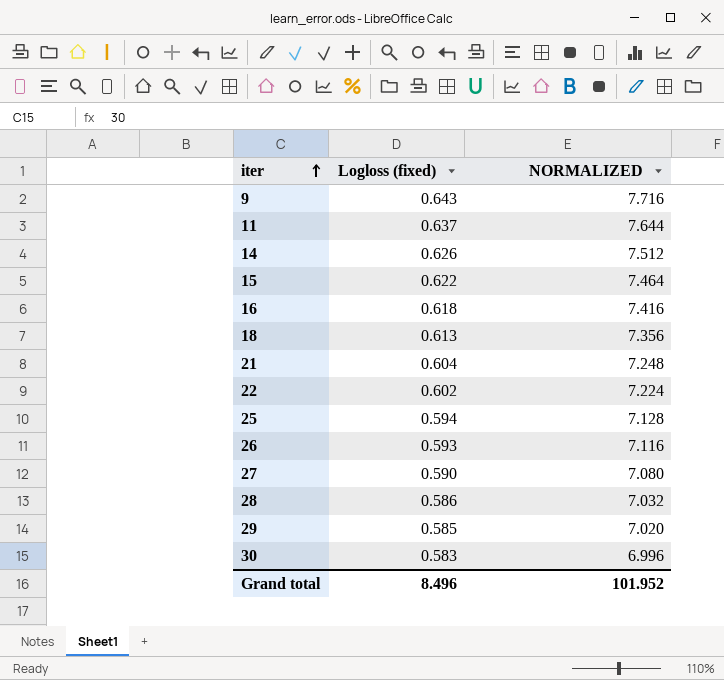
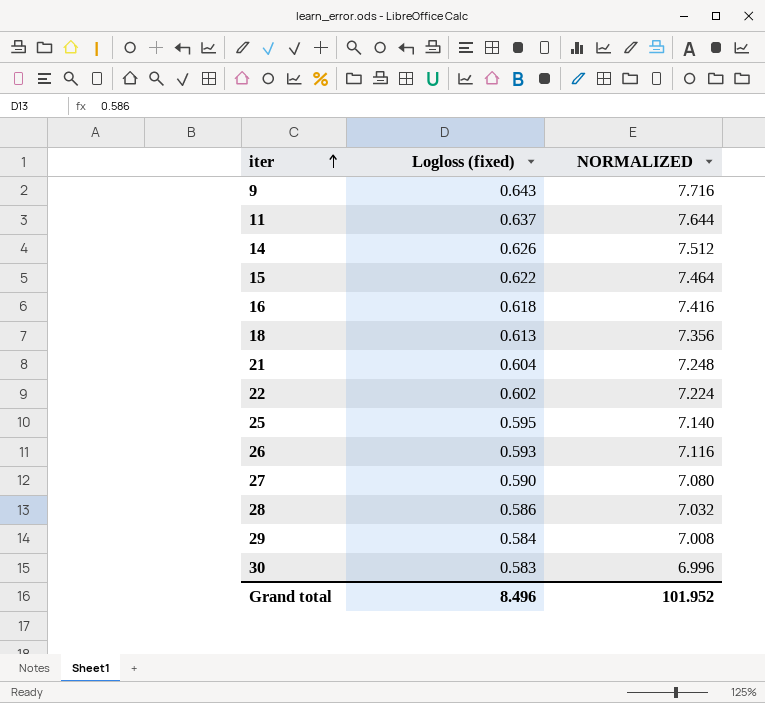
25 | Logloss (fixed): 0.594 -> 0.595
25 | NORMALIZED: 7.128 -> 7.140
29 | Logloss (fixed): 0.585 -> 0.584
29 | NORMALIZED: 7.020 -> 7.008

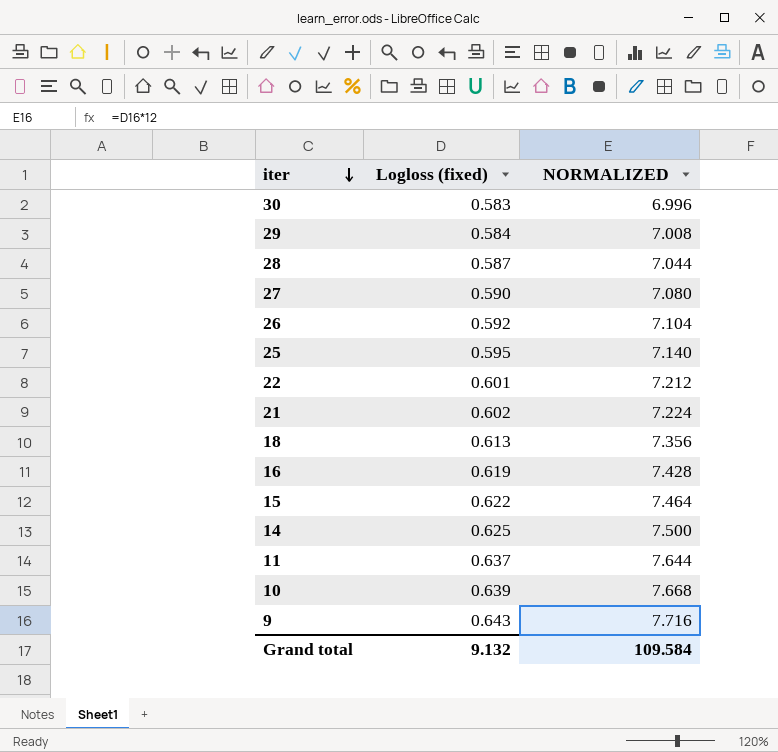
row order: iter ascending -> iter descending
28 | Logloss (fixed): 0.586 -> 0.587
28 | NORMALIZED: 7.032 -> 7.044
26 | Logloss (fixed): 0.593 -> 0.592
26 | NORMALIZED: 7.116 -> 7.104
22 | Logloss (fixed): 0.602 -> 0.601
22 | NORMALIZED: 7.224 -> 7.212
21 | Logloss (fixed): 0.604 -> 0.602
21 | NORMALIZED: 7.248 -> 7.224
16 | Logloss (fixed): 0.618 -> 0.619
16 | NORMALIZED: 7.416 -> 7.428
14 | Logloss (fixed): 0.626 -> 0.625
14 | NORMALIZED: 7.512 -> 7.500
row 10: none -> 0.639 | 7.668
Grand total | Logloss (fixed): 8.496 -> 9.132
Grand total | NORMALIZED: 101.952 -> 109.584

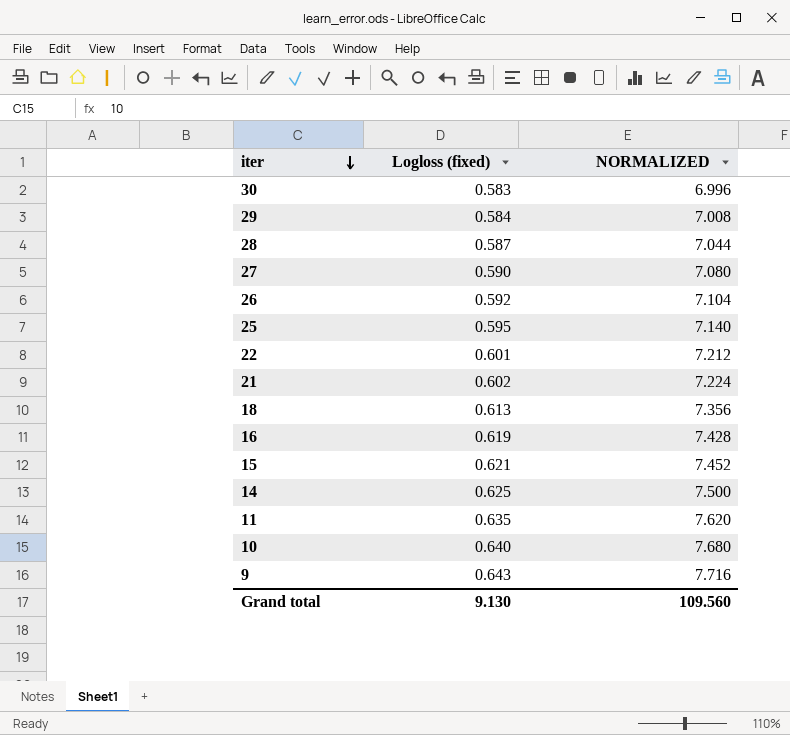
15 | Logloss (fixed): 0.622 -> 0.621
15 | NORMALIZED: 7.464 -> 7.452
11 | Logloss (fixed): 0.637 -> 0.635
11 | NORMALIZED: 7.644 -> 7.620
10 | Logloss (fixed): 0.639 -> 0.640
10 | NORMALIZED: 7.668 -> 7.680
Grand total | Logloss (fixed): 9.132 -> 9.130
Grand total | NORMALIZED: 109.584 -> 109.560

